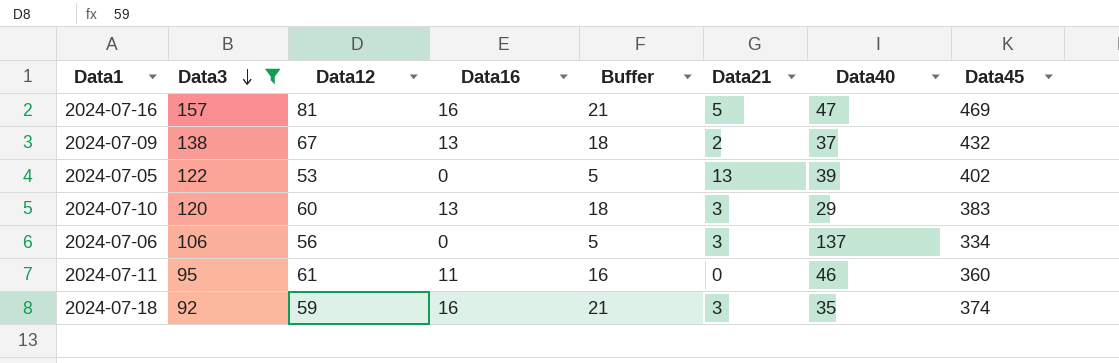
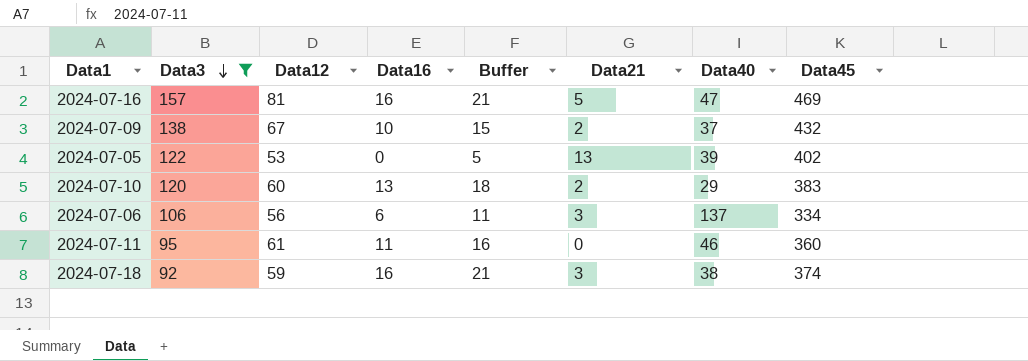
2024-07-09 | Data16: 13 -> 10
2024-07-09 | Buffer: 18 -> 15
2024-07-10 | Data21: 3 -> 2
2024-07-06 | Data16: 0 -> 6
2024-07-06 | Buffer: 5 -> 11
2024-07-18 | Data40: 35 -> 38

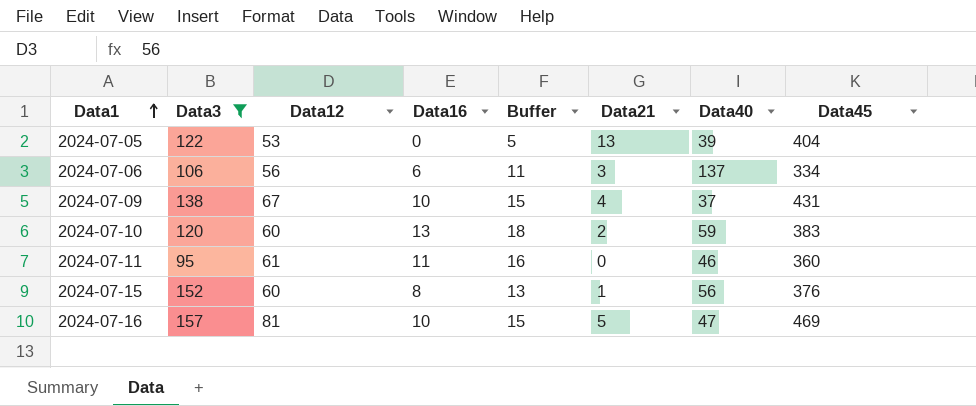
row order: Data3 descending -> Data1 ascending
row 2024-07-18: 92 | 59 | 16 | 21 | 3 | 38 | 374 -> none
2024-07-05 | Data45: 402 -> 404
2024-07-09 | Data21: 2 -> 4
2024-07-09 | Data45: 432 -> 431
2024-07-10 | Data40: 29 -> 59
row 2024-07-15: none -> 152 | 60 | 8 | 13 | 1 | 56 | 376
2024-07-16 | Data16: 16 -> 10
2024-07-16 | Buffer: 21 -> 15

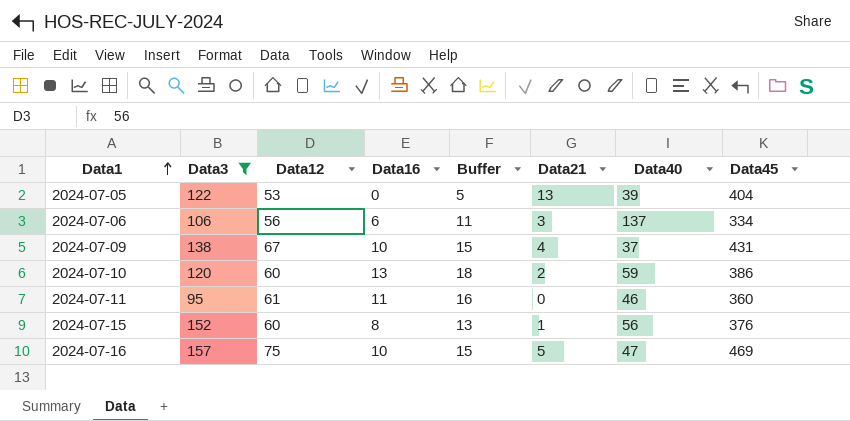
2024-07-10 | Data45: 383 -> 386
2024-07-16 | Data12: 81 -> 75

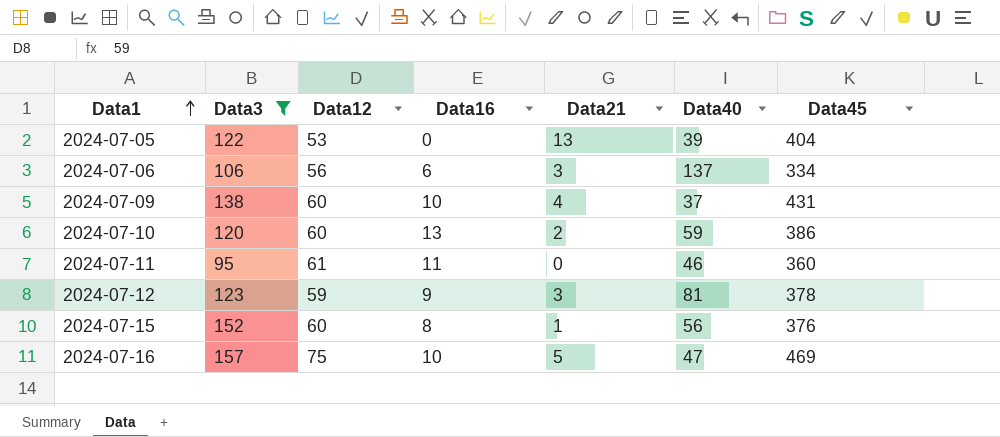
column Buffer | formula: [Data16] + 5 -> none
2024-07-09 | Data12: 67 -> 60
row 2024-07-12: none -> 123 | 59 | 9 | 3 | 81 | 378

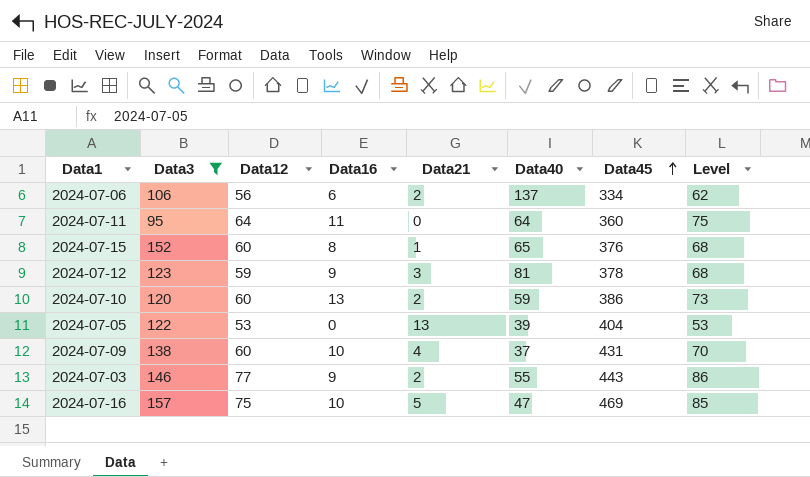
row order: Data1 ascending -> Data45 ascending
column Level | formula: none -> [Data12] + [Data16]
2024-07-06 | Data21: 3 -> 2
2024-07-11 | Data12: 61 -> 64
2024-07-11 | Data40: 46 -> 64
2024-07-15 | Data40: 56 -> 65
row 2024-07-03: none -> 146 | 77 | 9 | 2 | 55 | 443 | 86

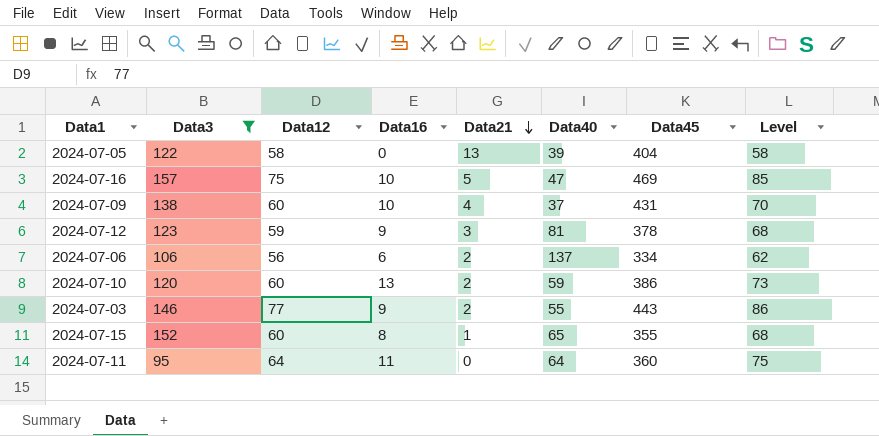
row order: Data45 ascending -> Data21 descending
2024-07-05 | Data12: 53 -> 58
2024-07-05 | Level: 53 -> 58
2024-07-15 | Data45: 376 -> 355

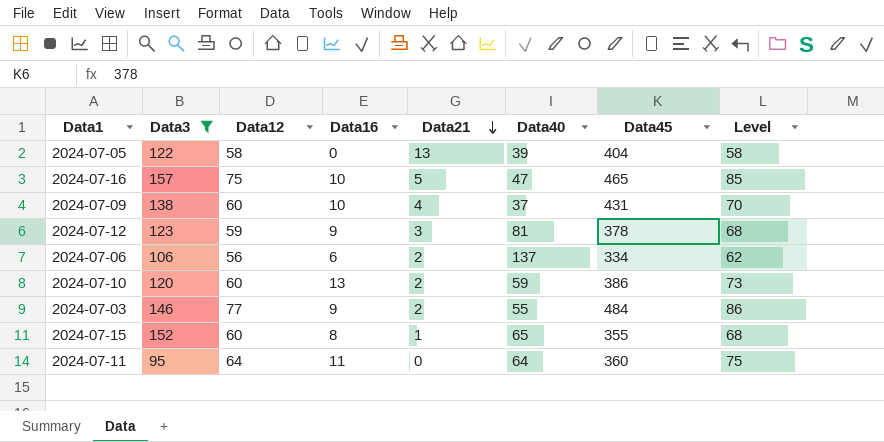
2024-07-16 | Data45: 469 -> 465
2024-07-03 | Data45: 443 -> 484

